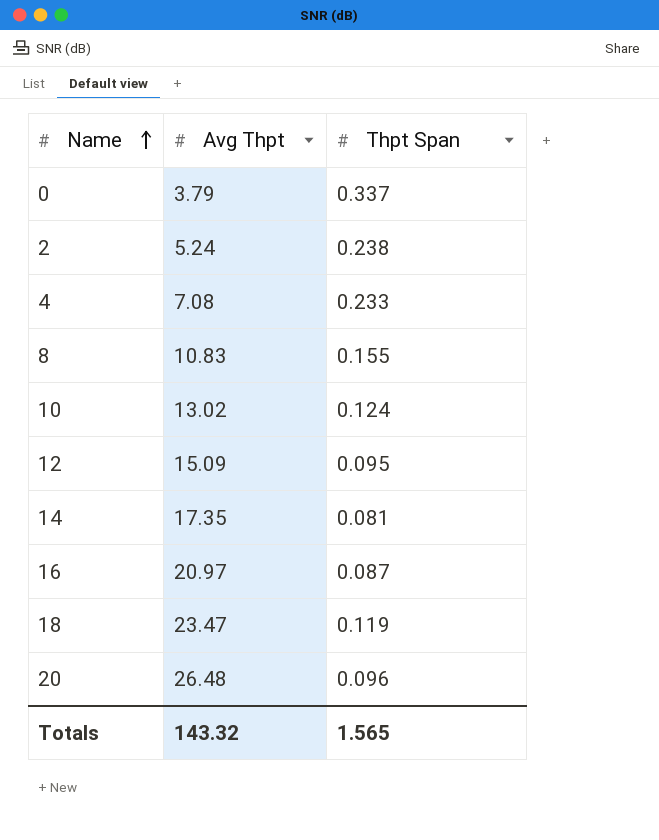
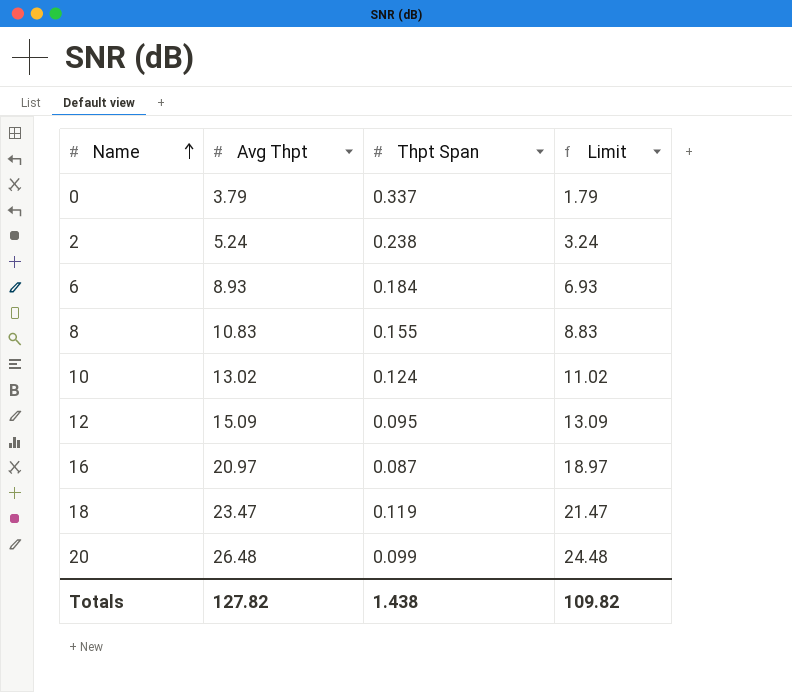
column Limit | formula: none -> [Avg Thpt] - 2
row 4: 7.08 | 0.233 -> none
row 14: 17.35 | 0.081 -> none
row 6: none -> 8.93 | 0.184 | 6.93
20 | Thpt Span: 0.096 -> 0.099
Totals | Avg Thpt: 143.32 -> 127.82
Totals | Thpt Span: 1.565 -> 1.438

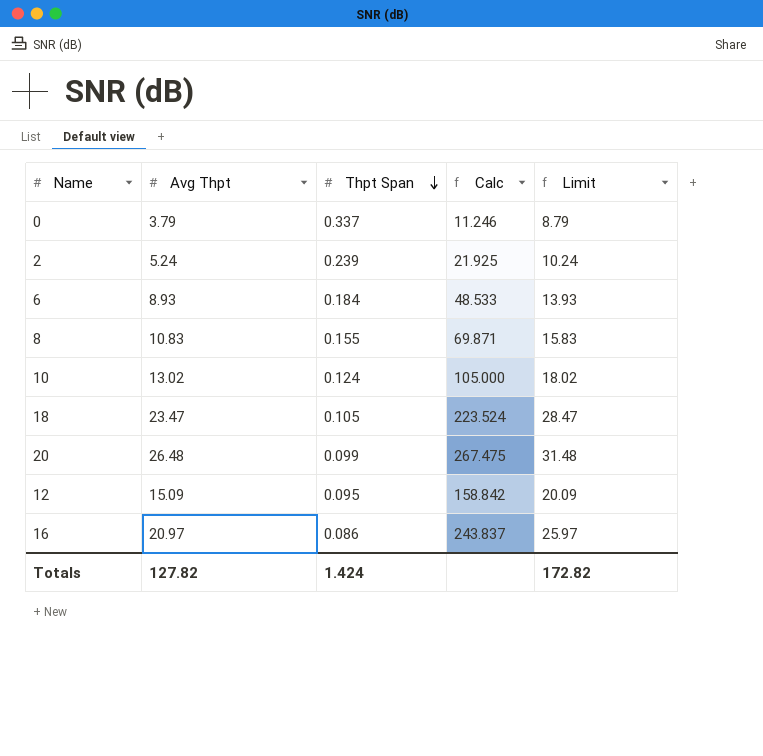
row order: Name ascending -> Thpt Span descending
column Calc | formula: none -> [Avg Thpt] / [Thpt Span]
column Limit | formula: [Avg Thpt] - 2 -> [Avg Thpt] + 5
2 | Thpt Span: 0.238 -> 0.239
18 | Thpt Span: 0.119 -> 0.105
16 | Thpt Span: 0.087 -> 0.086
Totals | Thpt Span: 1.438 -> 1.424
Totals | Limit: 109.82 -> 172.82

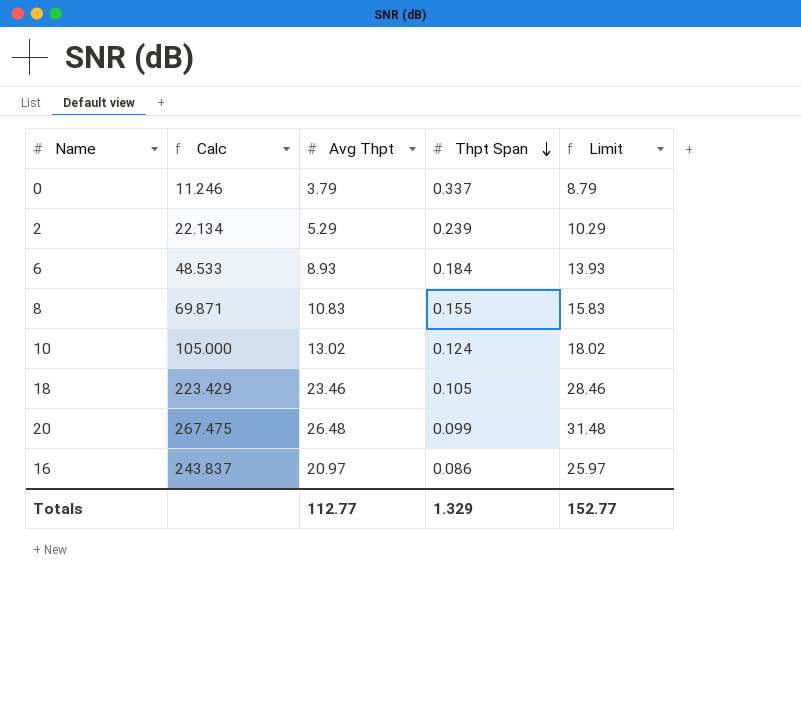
column Calc | position: 4 -> 2
row 12: 15.09 | 0.095 | 158.842 | 20.09 -> none
2 | Calc: 21.925 -> 22.134
2 | Avg Thpt: 5.24 -> 5.29
2 | Limit: 10.24 -> 10.29
18 | Calc: 223.524 -> 223.429
18 | Avg Thpt: 23.47 -> 23.46
18 | Limit: 28.47 -> 28.46
Totals | Avg Thpt: 127.82 -> 112.77
Totals | Thpt Span: 1.424 -> 1.329
Totals | Limit: 172.82 -> 152.77

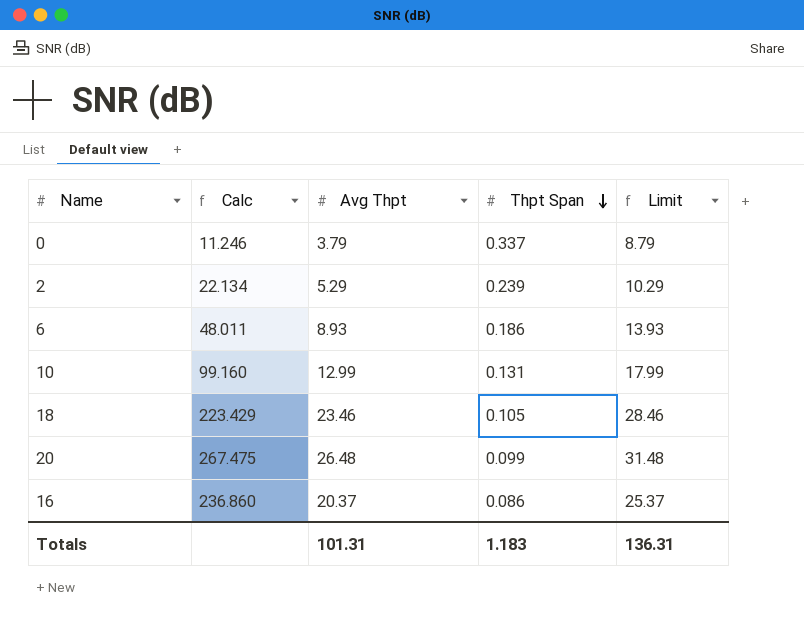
row 8: 69.871 | 10.83 | 0.155 | 15.83 -> none
6 | Calc: 48.533 -> 48.011
6 | Thpt Span: 0.184 -> 0.186
10 | Calc: 105.000 -> 99.160
10 | Avg Thpt: 13.02 -> 12.99
10 | Thpt Span: 0.124 -> 0.131
10 | Limit: 18.02 -> 17.99
16 | Calc: 243.837 -> 236.860
16 | Avg Thpt: 20.97 -> 20.37
16 | Limit: 25.97 -> 25.37
Totals | Avg Thpt: 112.77 -> 101.31
Totals | Thpt Span: 1.329 -> 1.183
Totals | Limit: 152.77 -> 136.31

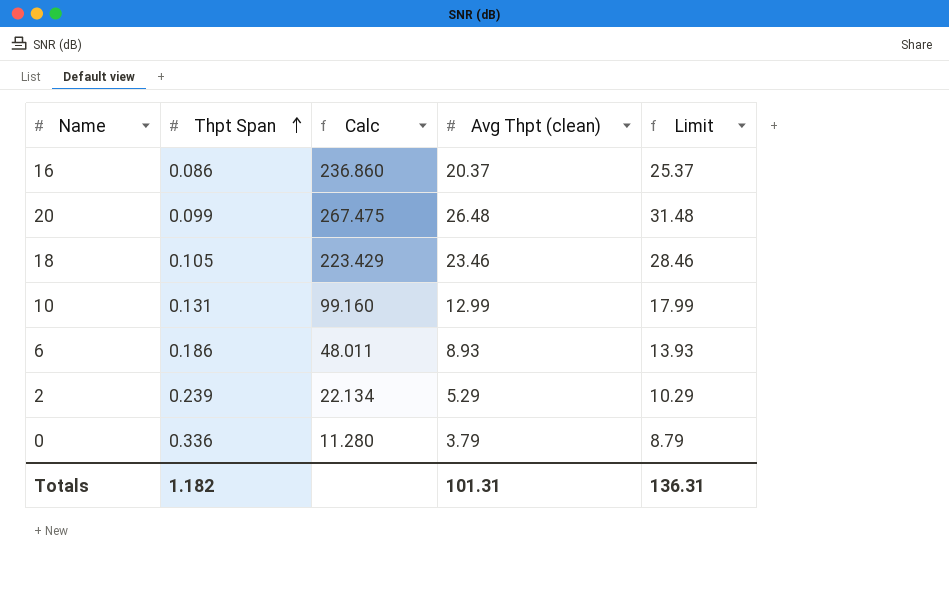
row order: Thpt Span descending -> Thpt Span ascending
column Thpt Span | position: 4 -> 2
column name: Avg Thpt -> Avg Thpt (clean)
0 | Thpt Span: 0.337 -> 0.336
0 | Calc: 11.246 -> 11.280
Totals | Thpt Span: 1.183 -> 1.182

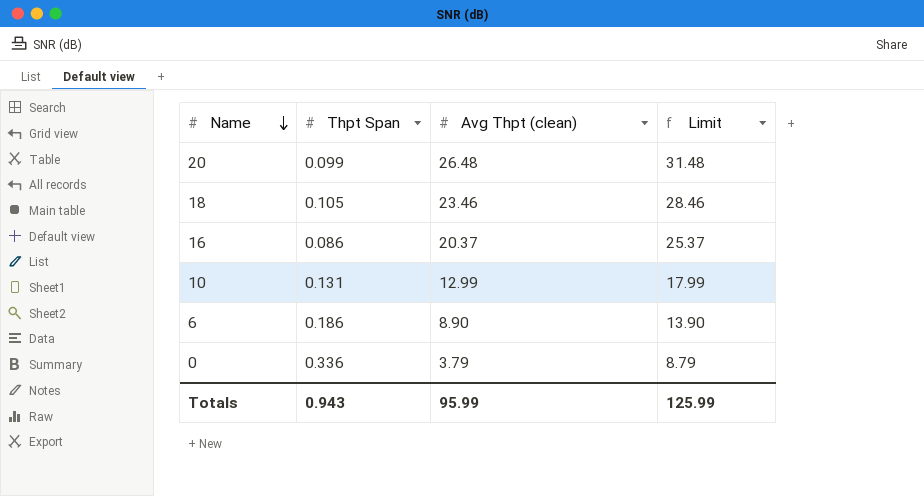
row order: Thpt Span ascending -> Name descending
column Calc | formula: [Avg Thpt (clean)] / [Thpt Span] -> none
row 2: 0.239 | 22.134 | 5.29 | 10.29 -> none
6 | Avg Thpt (clean): 8.93 -> 8.90
6 | Limit: 13.93 -> 13.90
Totals | Thpt Span: 1.182 -> 0.943
Totals | Avg Thpt (clean): 101.31 -> 95.99
Totals | Limit: 136.31 -> 125.99

